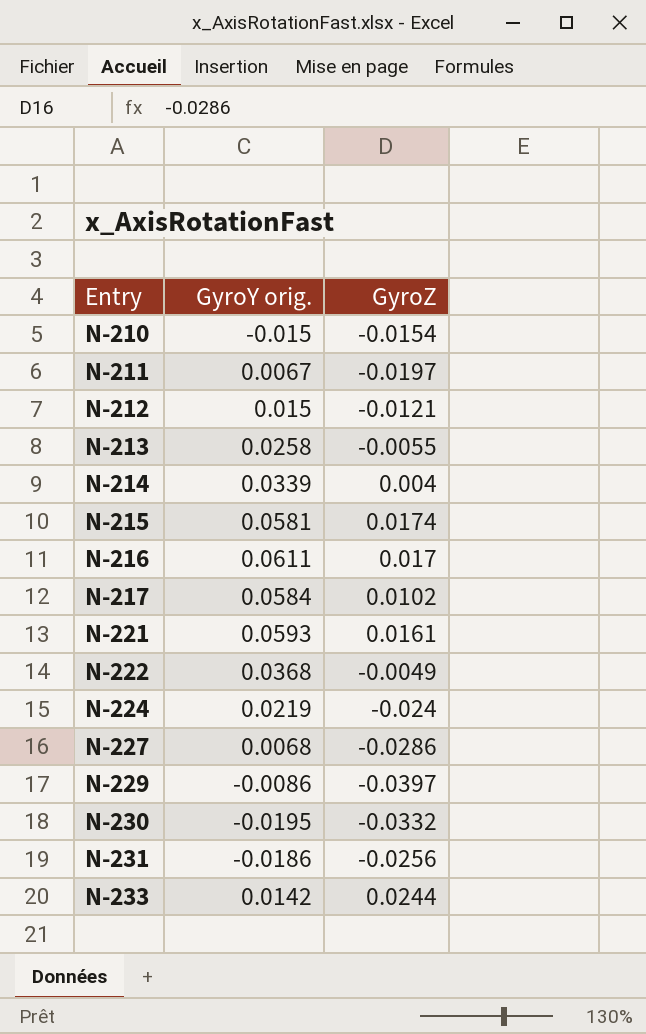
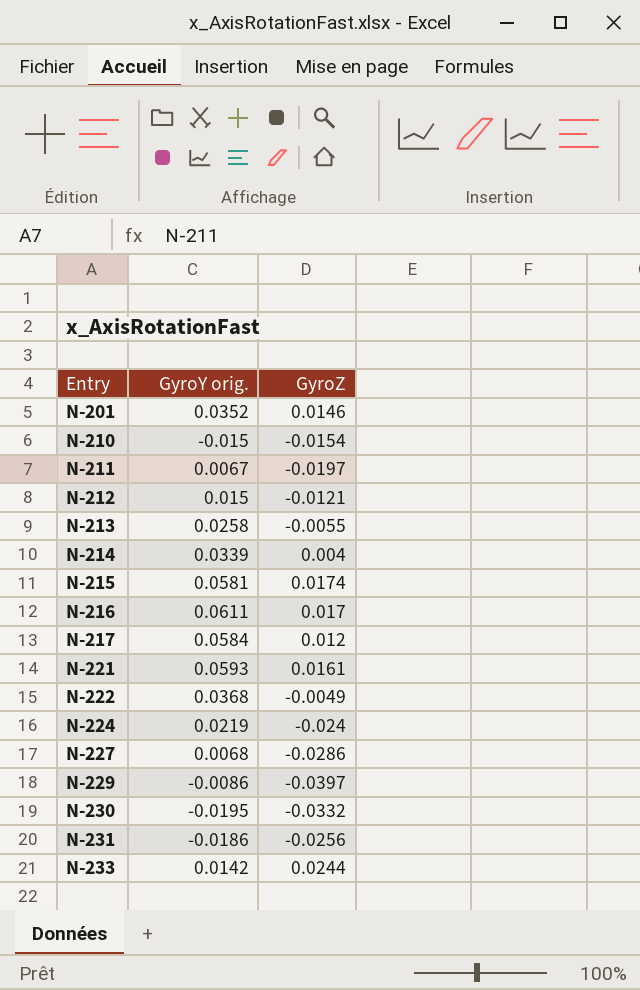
row N-201: none -> 0.0352 | 0.0146
N-217 | GyroZ: 0.0102 -> 0.012

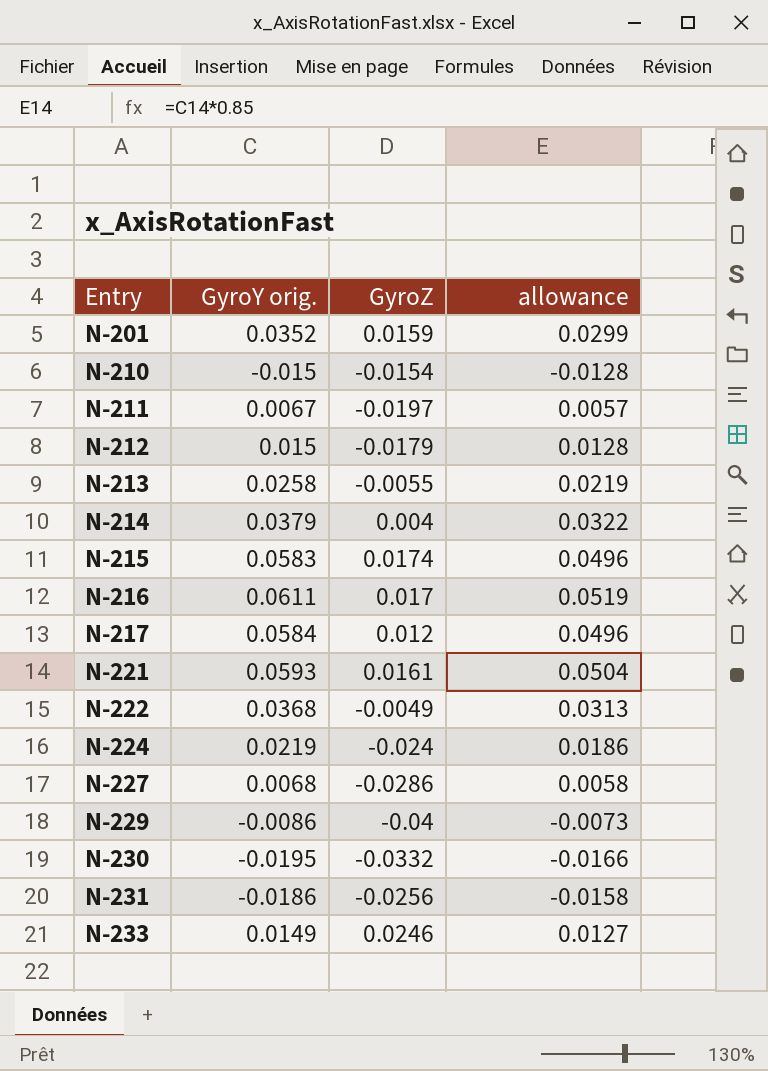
column allowance | formula: none -> [GyroY orig.] * 0.85
N-201 | GyroZ: 0.0146 -> 0.0159
N-212 | GyroZ: -0.0121 -> -0.0179
N-214 | GyroY orig.: 0.0339 -> 0.0379
N-215 | GyroY orig.: 0.0581 -> 0.0583
N-229 | GyroZ: -0.0397 -> -0.04
N-233 | GyroY orig.: 0.0142 -> 0.0149
N-233 | GyroZ: 0.0244 -> 0.0246

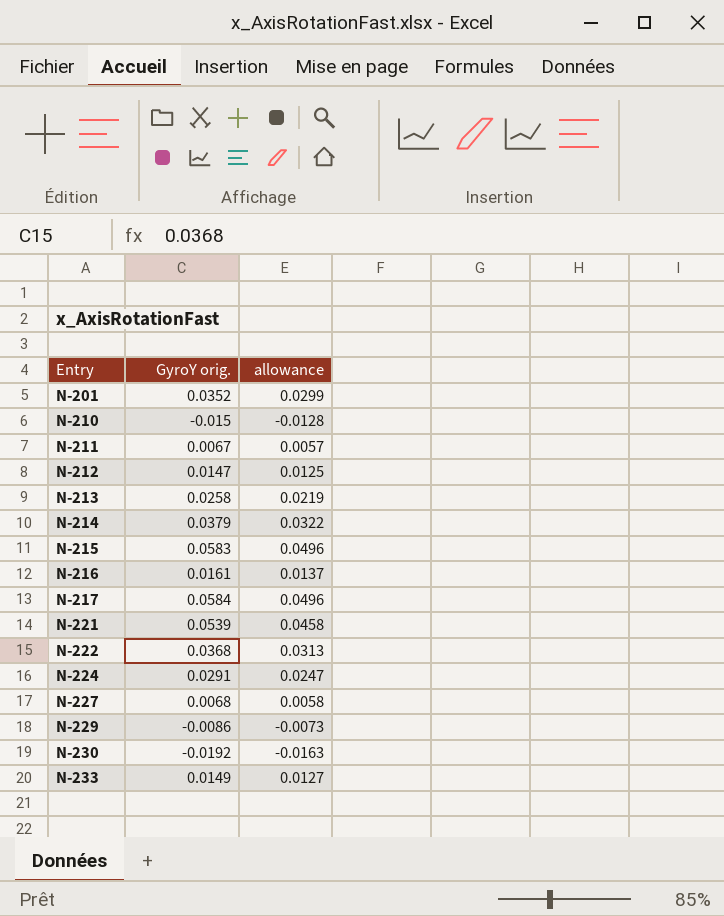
column GyroZ | position: 3 -> none
row N-231: -0.0186 | -0.0256 | -0.0158 -> none
N-212 | GyroY orig.: 0.015 -> 0.0147
N-212 | allowance: 0.0128 -> 0.0125
N-216 | GyroY orig.: 0.0611 -> 0.0161
N-216 | allowance: 0.0519 -> 0.0137
N-221 | GyroY orig.: 0.0593 -> 0.0539
N-221 | allowance: 0.0504 -> 0.0458
N-224 | GyroY orig.: 0.0219 -> 0.0291
N-224 | allowance: 0.0186 -> 0.0247
N-230 | GyroY orig.: -0.0195 -> -0.0192
N-230 | allowance: -0.0166 -> -0.0163

